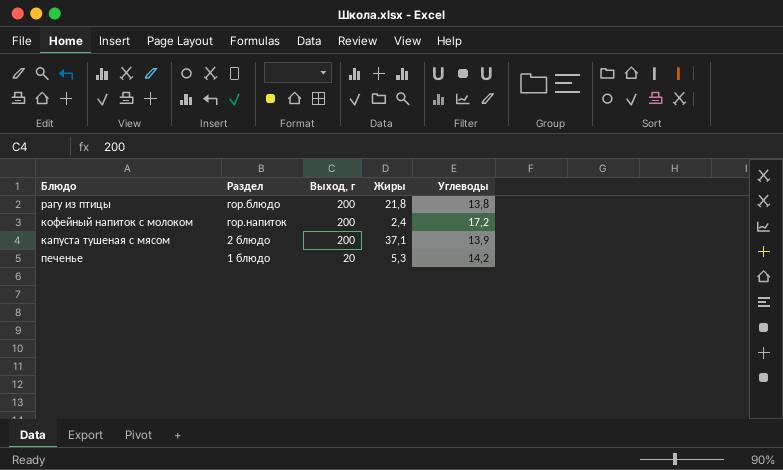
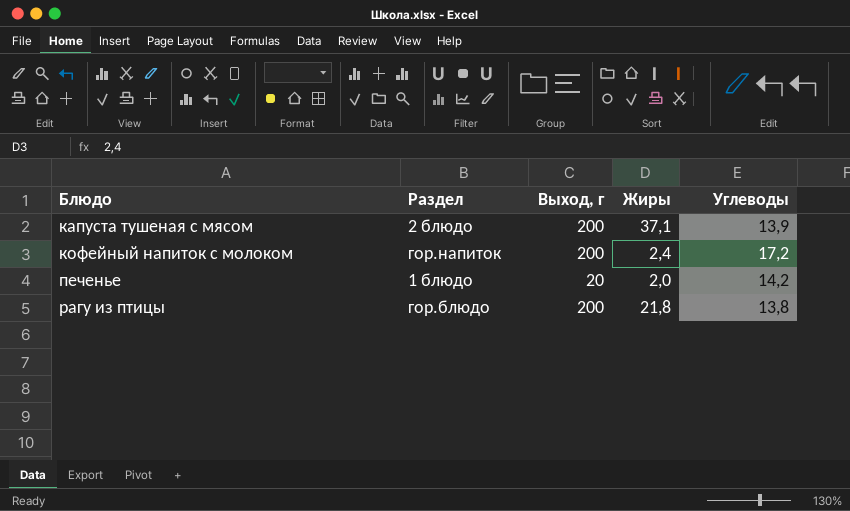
row order: Выход, г descending -> Блюдо ascending
печенье | Жиры: 5,3 -> 2,0

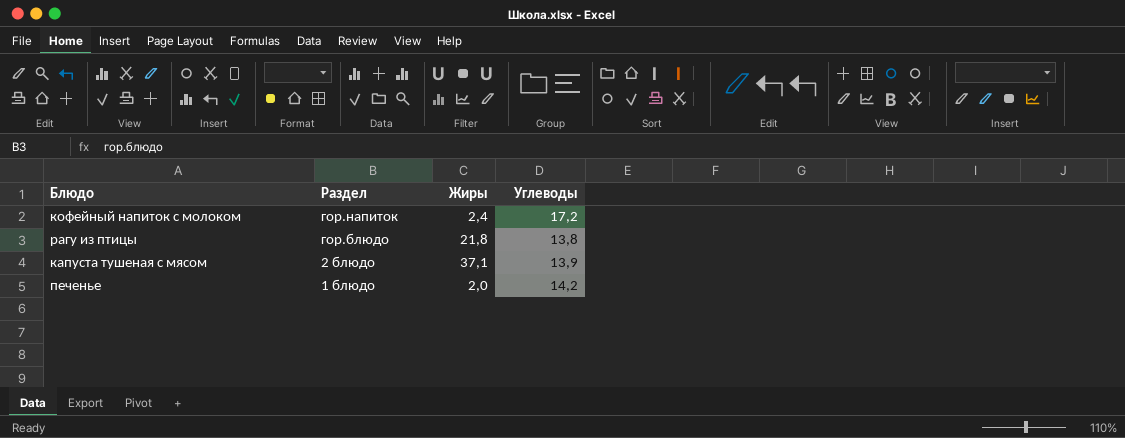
row order: Блюдо ascending -> Раздел descending
column Выход, г | position: 3 -> none

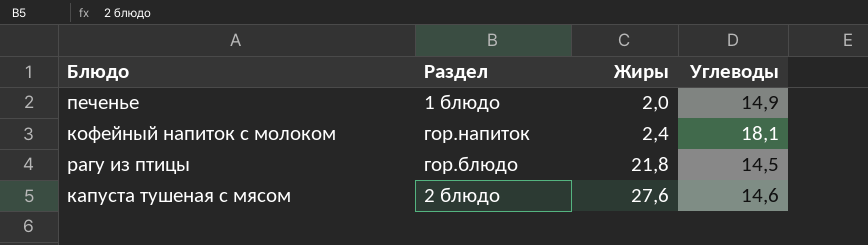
row order: Раздел descending -> Жиры ascending
печенье | Углеводы: 14,2 -> 14,9
кофейный напиток с молоком | Углеводы: 17,2 -> 18,1
рагу из птицы | Углеводы: 13,8 -> 14,5
капуста тушеная с мясом | Жиры: 37,1 -> 27,6
капуста тушеная с мясом | Углеводы: 13,9 -> 14,6

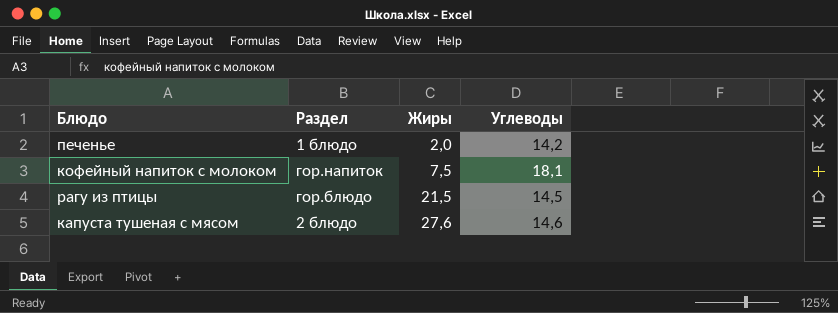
печенье | Углеводы: 14,9 -> 14,2
кофейный напиток с молоком | Жиры: 2,4 -> 7,5
рагу из птицы | Жиры: 21,8 -> 21,5

